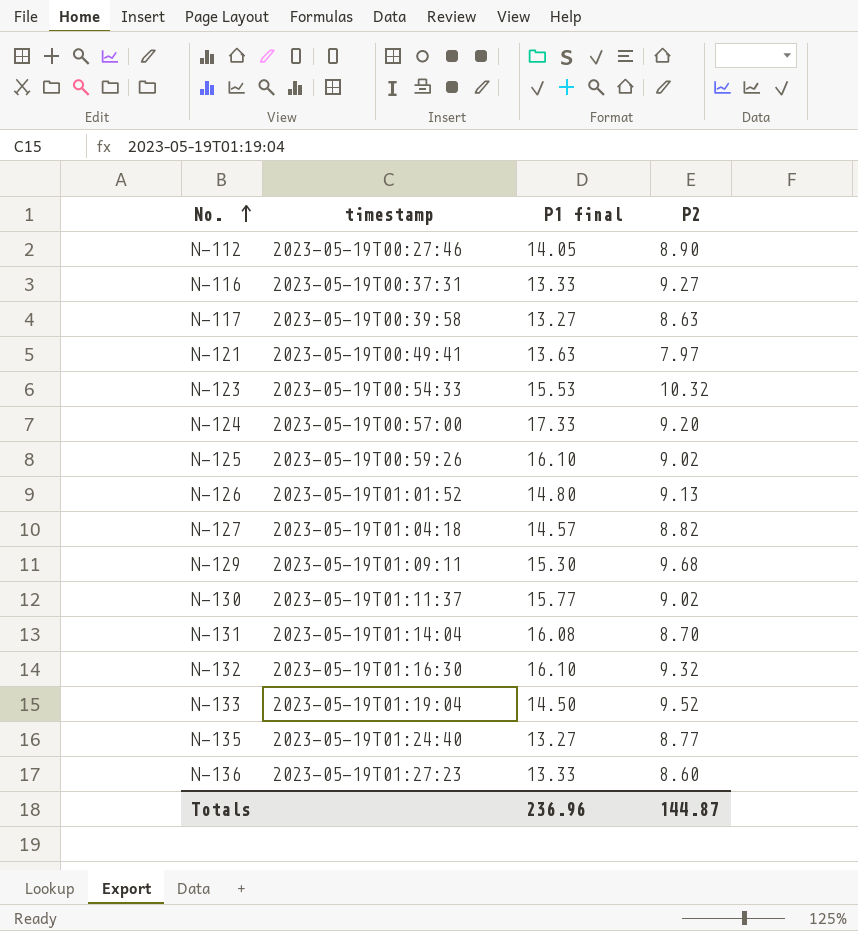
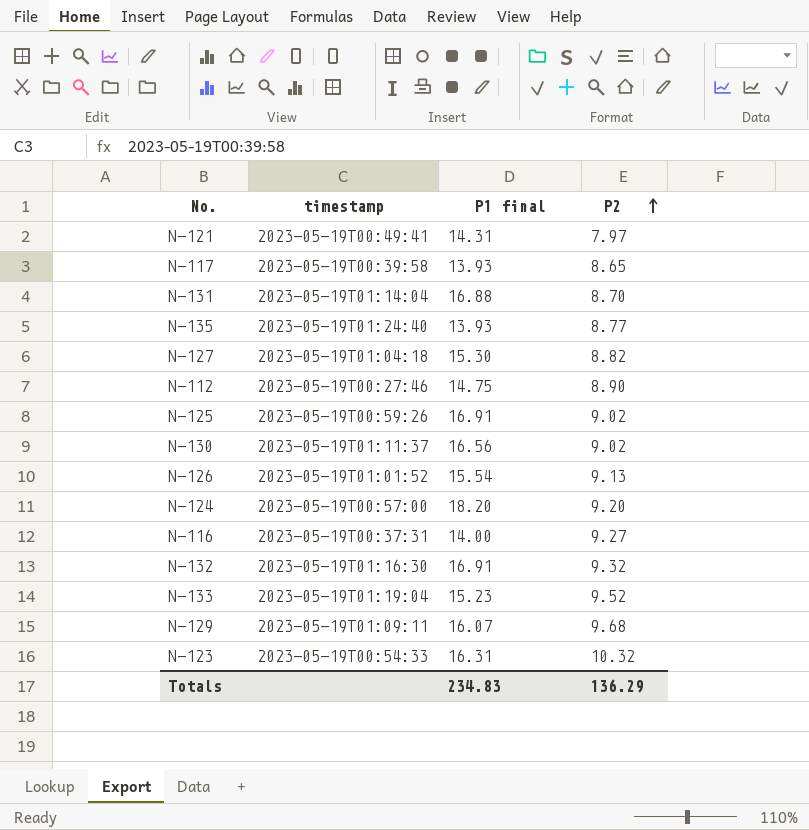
row order: No. ascending -> P2 ascending
row N-136: 2023-05-19T01:27:23 | 13.33 | 8.60 -> none
N-121 | P1 final: 13.63 -> 14.31
N-117 | P1 final: 13.27 -> 13.93
N-117 | P2: 8.63 -> 8.65
N-131 | P1 final: 16.08 -> 16.88
N-135 | P1 final: 13.27 -> 13.93
N-127 | P1 final: 14.57 -> 15.30
N-112 | P1 final: 14.05 -> 14.75
N-125 | P1 final: 16.10 -> 16.91
N-130 | P1 final: 15.77 -> 16.56
N-126 | P1 final: 14.80 -> 15.54
N-124 | P1 final: 17.33 -> 18.20
N-116 | P1 final: 13.33 -> 14.00
N-132 | P1 final: 16.10 -> 16.91
N-133 | P1 final: 14.50 -> 15.23
N-129 | P1 final: 15.30 -> 16.07
N-123 | P1 final: 15.53 -> 16.31
Totals | P1 final: 236.96 -> 234.83
Totals | P2: 144.87 -> 136.29

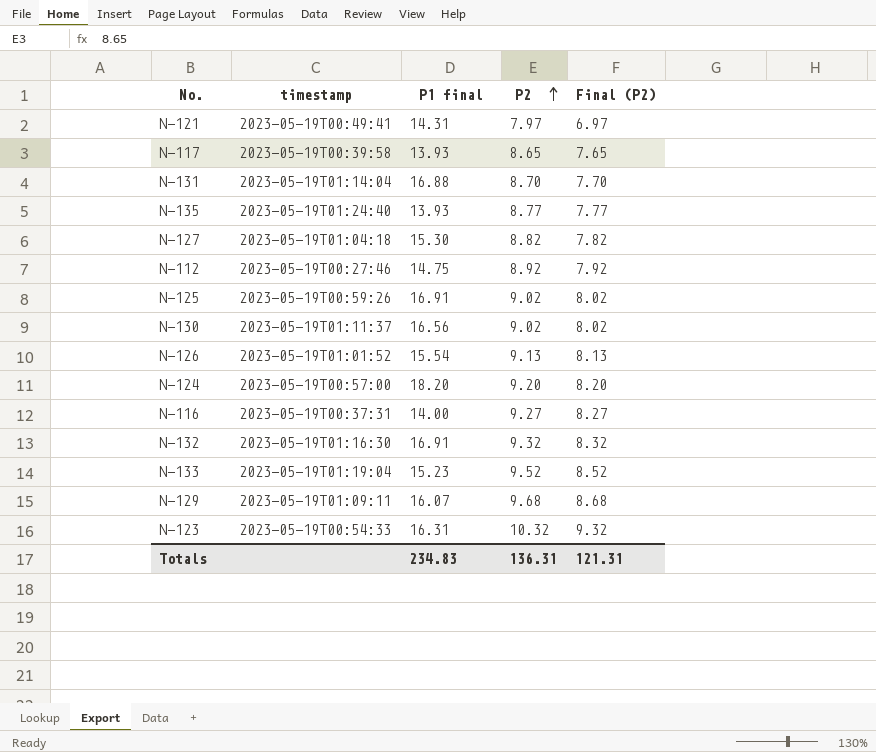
column Final (P2) | formula: none -> [P2] - 1
N-112 | P2: 8.90 -> 8.92
Totals | P2: 136.29 -> 136.31

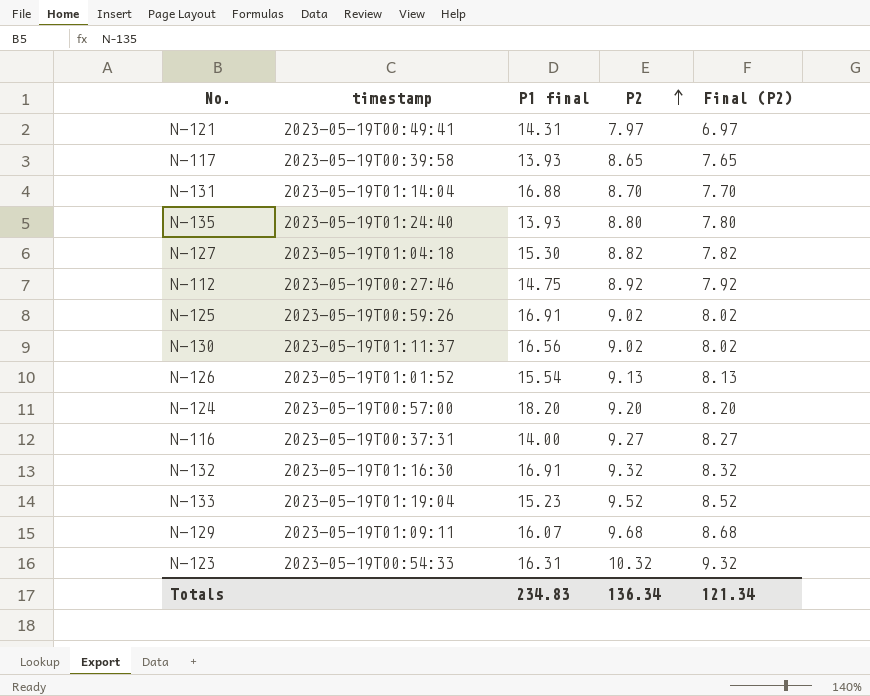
N-135 | P2: 8.77 -> 8.80
N-135 | Final (P2): 7.77 -> 7.80
Totals | P2: 136.31 -> 136.34
Totals | Final (P2): 121.31 -> 121.34

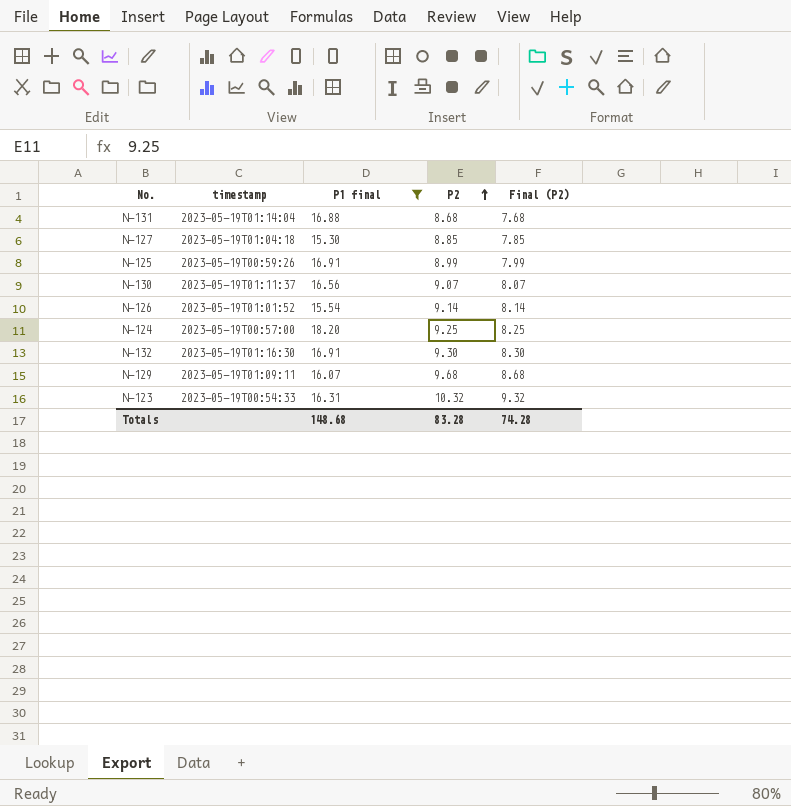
filter: none -> P1 final >= 15.30
N-131 | P2: 8.70 -> 8.68
N-131 | Final (P2): 7.70 -> 7.68
N-127 | P2: 8.82 -> 8.85
N-127 | Final (P2): 7.82 -> 7.85
N-125 | P2: 9.02 -> 8.99
N-125 | Final (P2): 8.02 -> 7.99
N-130 | P2: 9.02 -> 9.07
N-130 | Final (P2): 8.02 -> 8.07
N-126 | P2: 9.13 -> 9.14
N-126 | Final (P2): 8.13 -> 8.14
N-124 | P2: 9.20 -> 9.25
N-124 | Final (P2): 8.20 -> 8.25
N-132 | P2: 9.32 -> 9.30
N-132 | Final (P2): 8.32 -> 8.30
Totals | P1 final: 234.83 -> 148.68
Totals | P2: 136.34 -> 83.28
Totals | Final (P2): 121.34 -> 74.28

